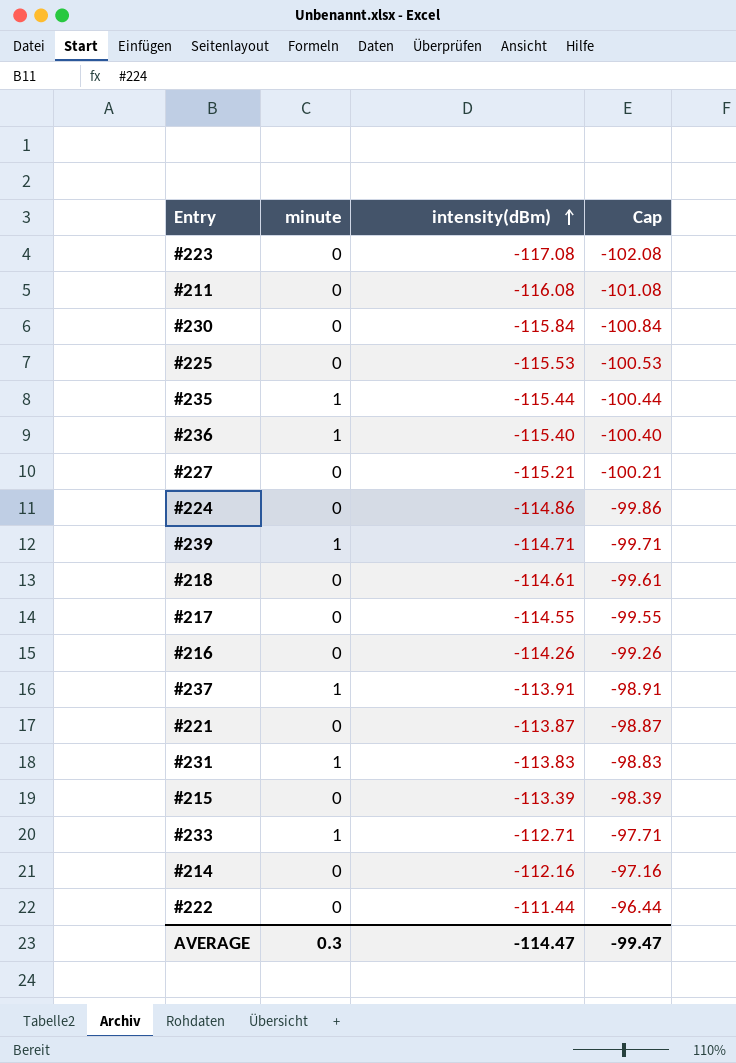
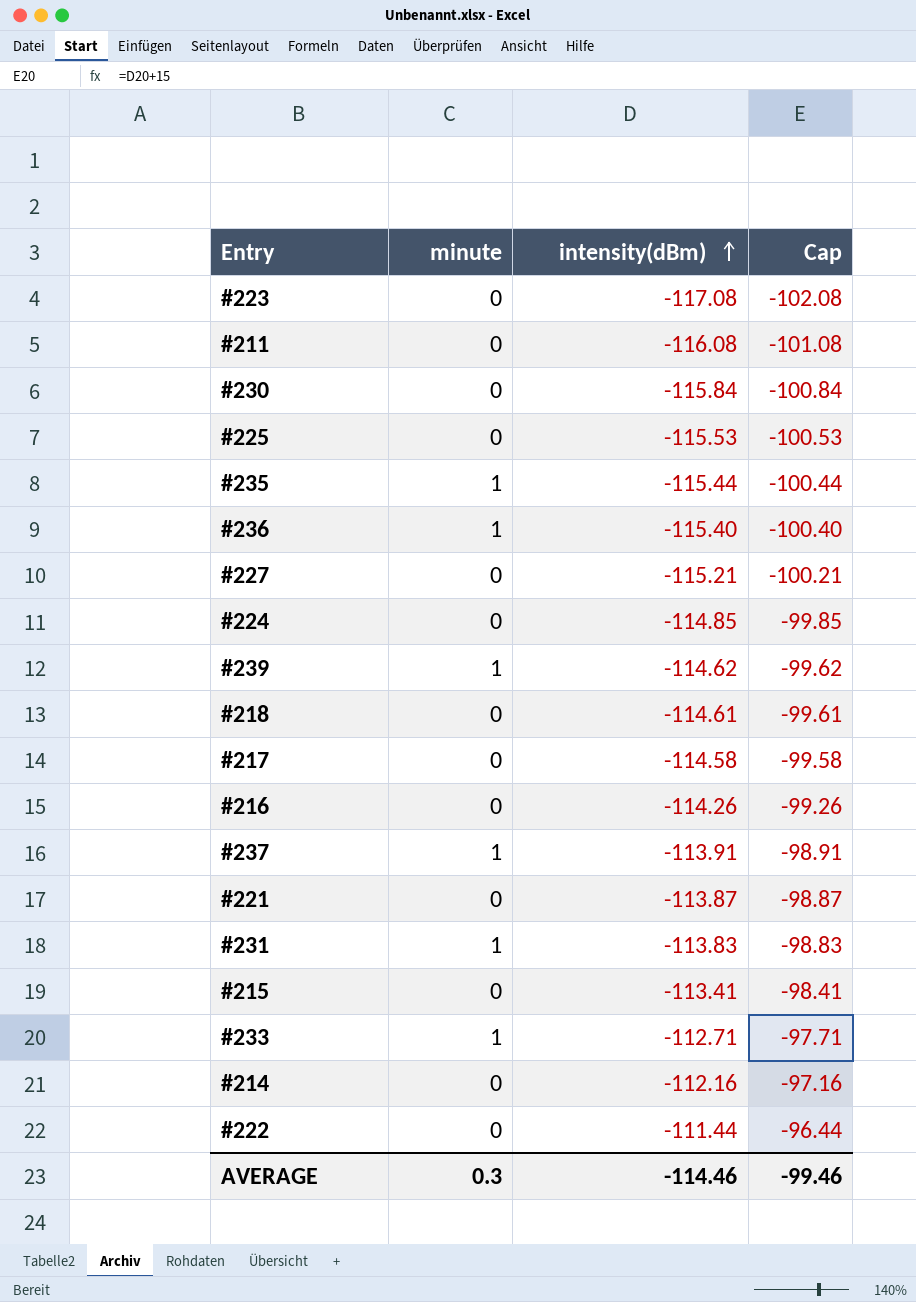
#224 | intensity(dBm): -114.86 -> -114.85
#224 | Cap: -99.86 -> -99.85
#239 | intensity(dBm): -114.71 -> -114.62
#239 | Cap: -99.71 -> -99.62
#217 | intensity(dBm): -114.55 -> -114.58
#217 | Cap: -99.55 -> -99.58
#215 | intensity(dBm): -113.39 -> -113.41
#215 | Cap: -98.39 -> -98.41
AVERAGE | intensity(dBm): -114.47 -> -114.46
AVERAGE | Cap: -99.47 -> -99.46

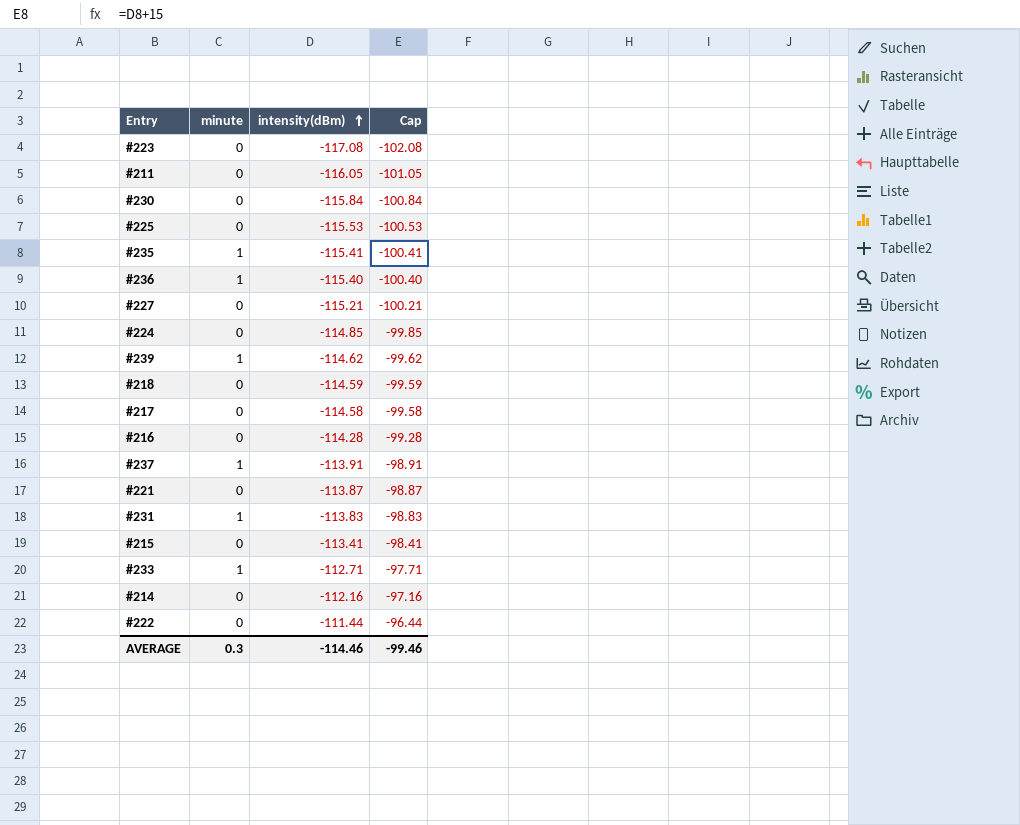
#211 | intensity(dBm): -116.08 -> -116.05
#211 | Cap: -101.08 -> -101.05
#235 | intensity(dBm): -115.44 -> -115.41
#235 | Cap: -100.44 -> -100.41
#218 | intensity(dBm): -114.61 -> -114.59
#218 | Cap: -99.61 -> -99.59
#216 | intensity(dBm): -114.26 -> -114.28
#216 | Cap: -99.26 -> -99.28

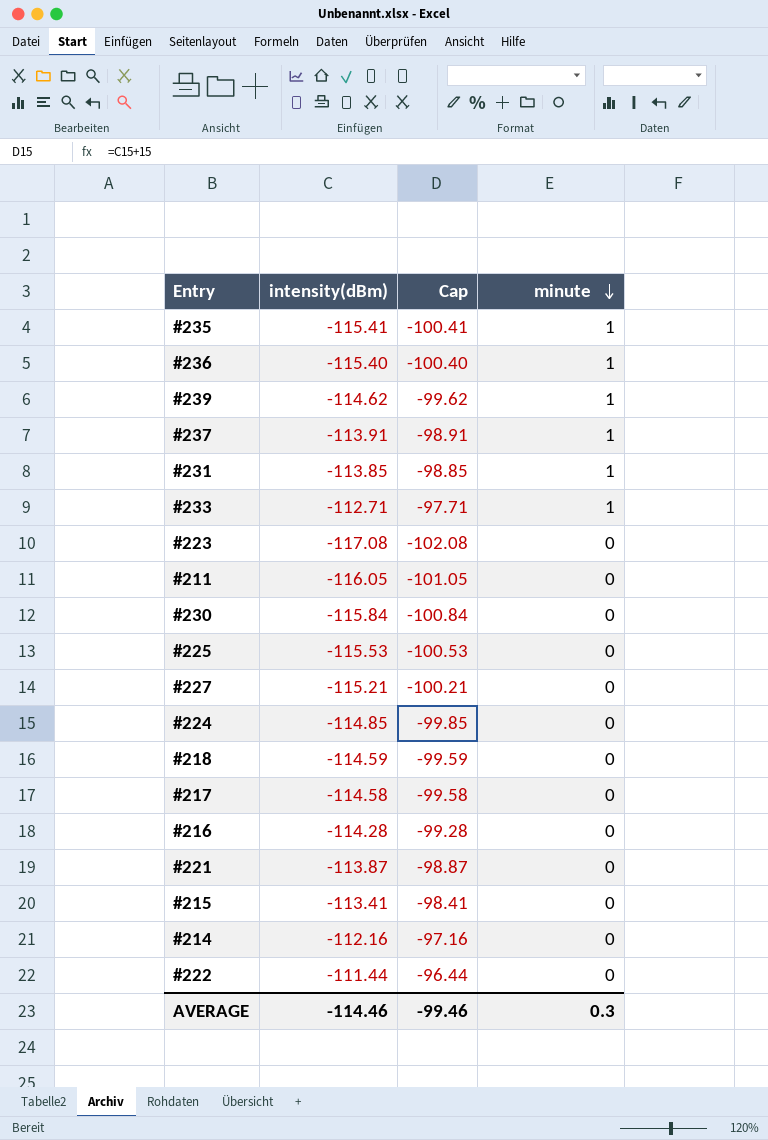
row order: intensity(dBm) ascending -> minute descending
column minute | position: 2 -> 4
#231 | intensity(dBm): -113.83 -> -113.85
#231 | Cap: -98.83 -> -98.85

